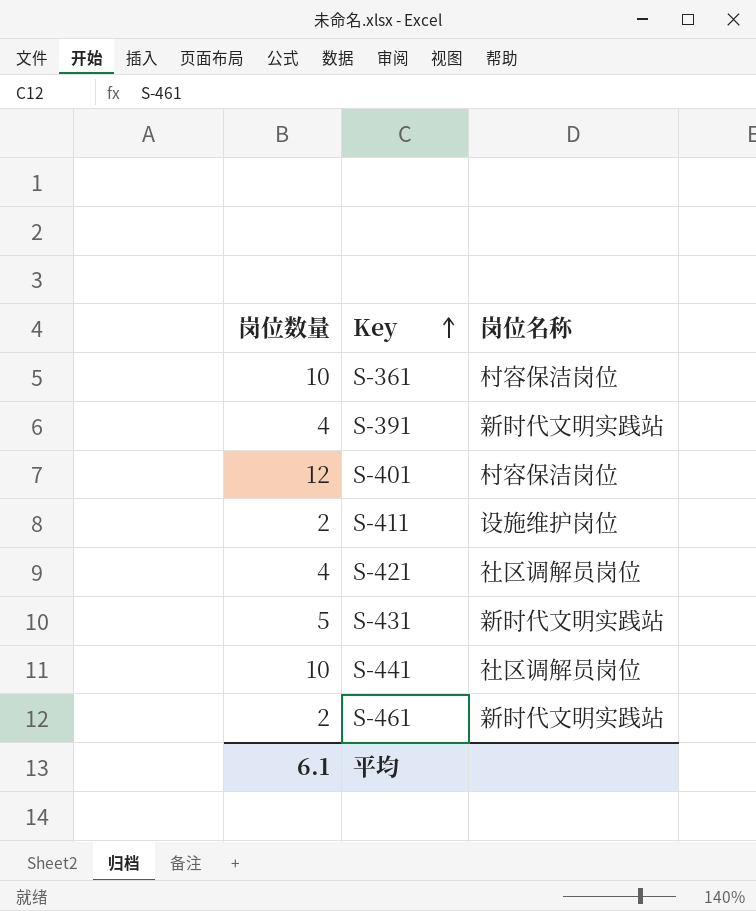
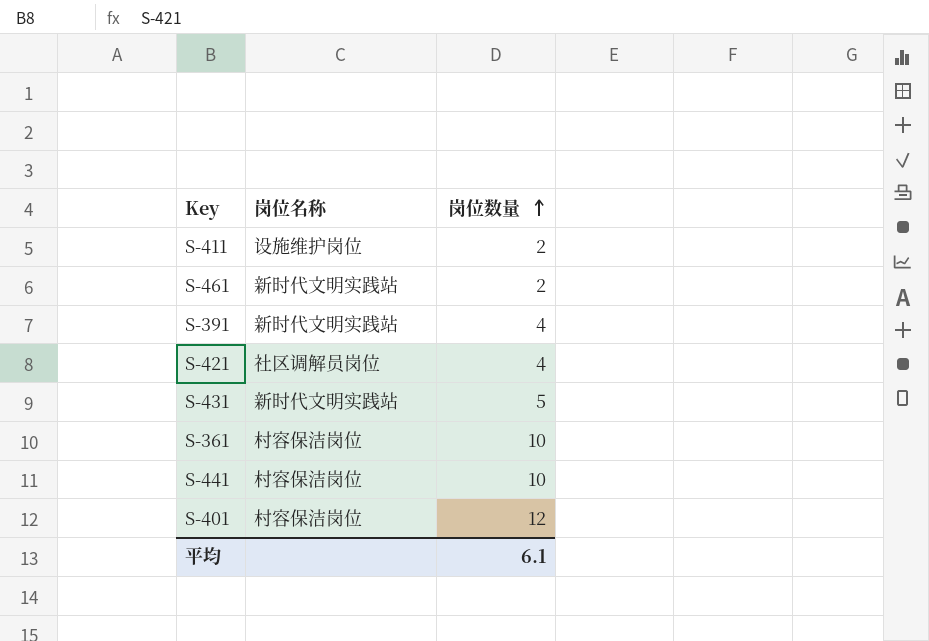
row order: Key ascending -> 岗位数量 ascending
column 岗位数量 | position: 1 -> 3
S-441 | 岗位名称: 社区调解员岗位 -> 村容保洁岗位

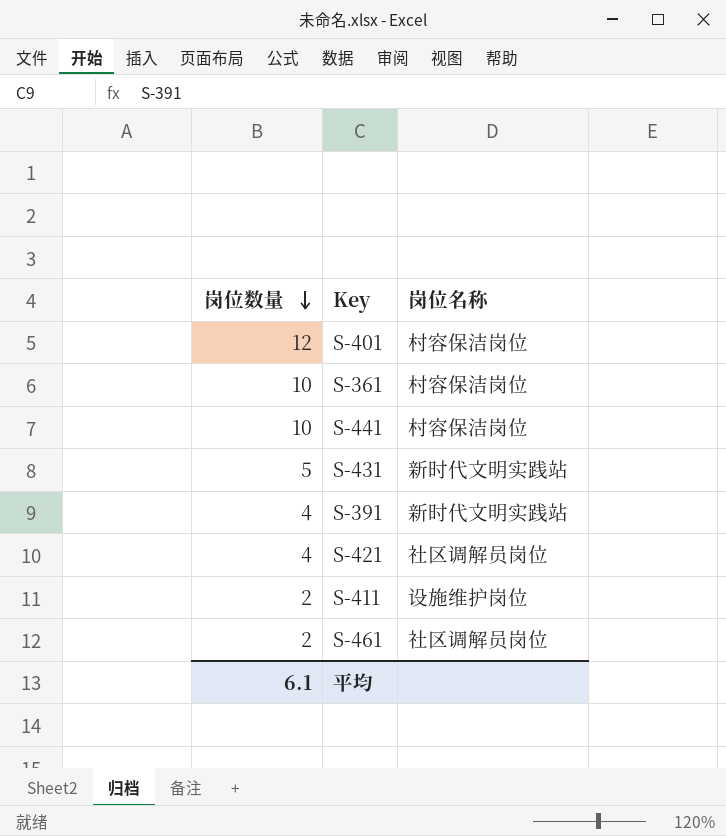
row order: 岗位数量 ascending -> 岗位数量 descending
column 岗位数量 | position: 3 -> 1
S-461 | 岗位名称: 新时代文明实践站 -> 社区调解员岗位

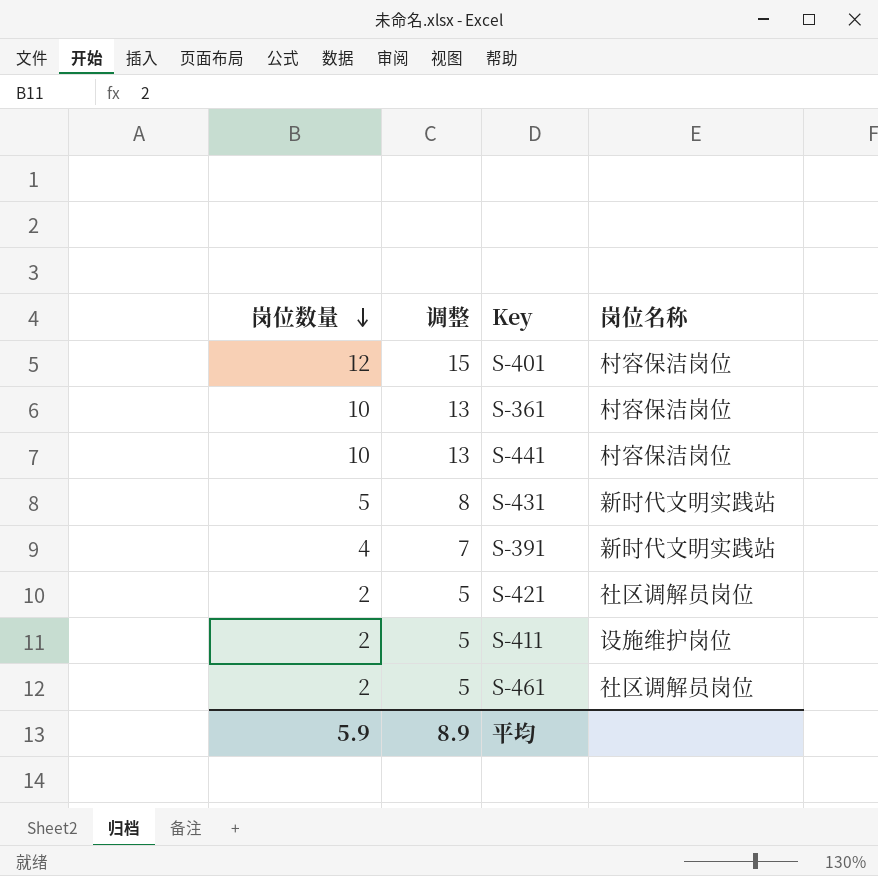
column 调整 | formula: none -> [岗位数量] + 3
S-421 | 岗位数量: 4 -> 2
平均 | 岗位数量: 6.1 -> 5.9

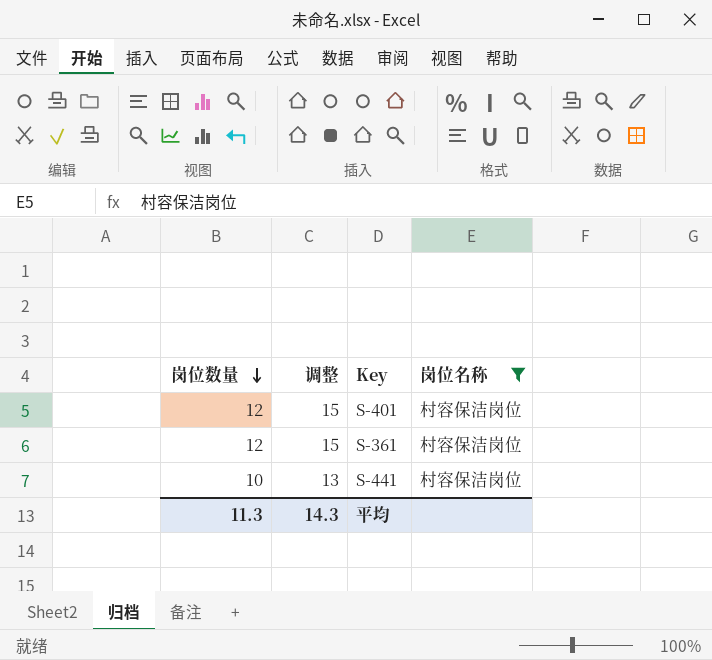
filter: none -> 岗位名称 = 村容保洁岗位
S-361 | 岗位数量: 10 -> 12
S-361 | 调整: 13 -> 15
平均 | 岗位数量: 5.9 -> 11.3
平均 | 调整: 8.9 -> 14.3

